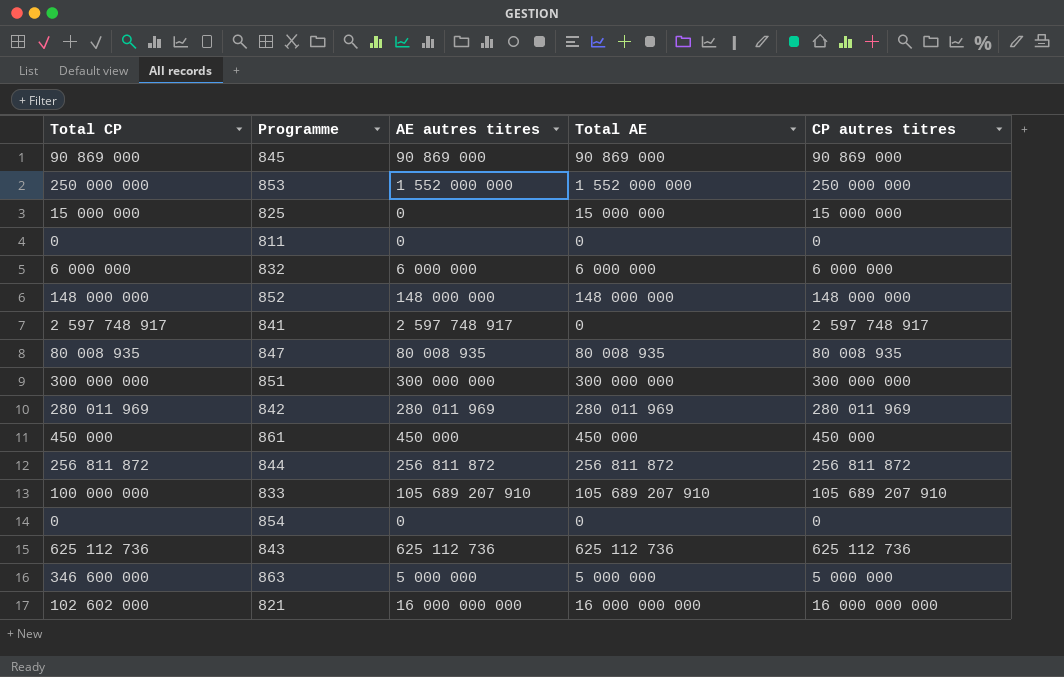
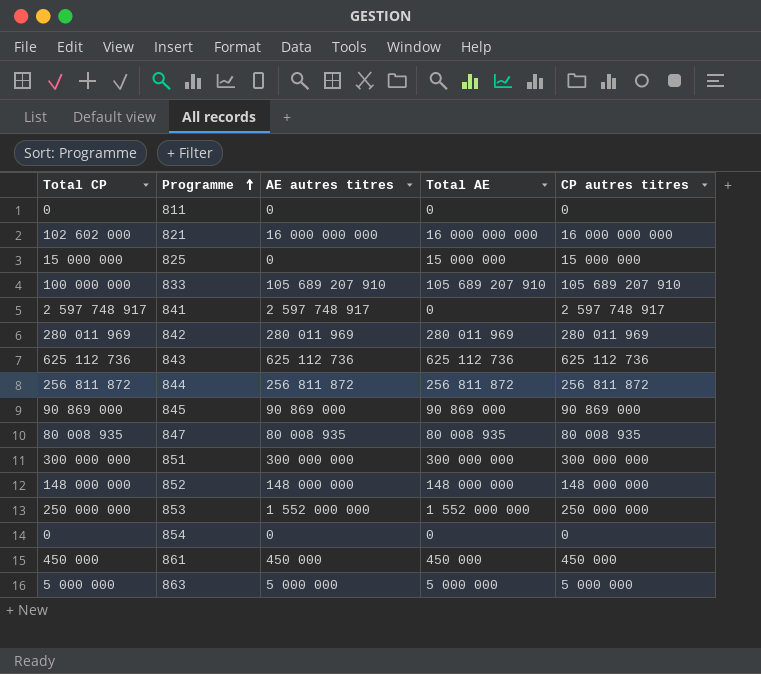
row order: none -> Programme ascending
row 832: 6 000 000 | 6 000 000 | 6 000 000 | 6 000 000 -> none
863 | Total CP: 346 600 000 -> 5 000 000

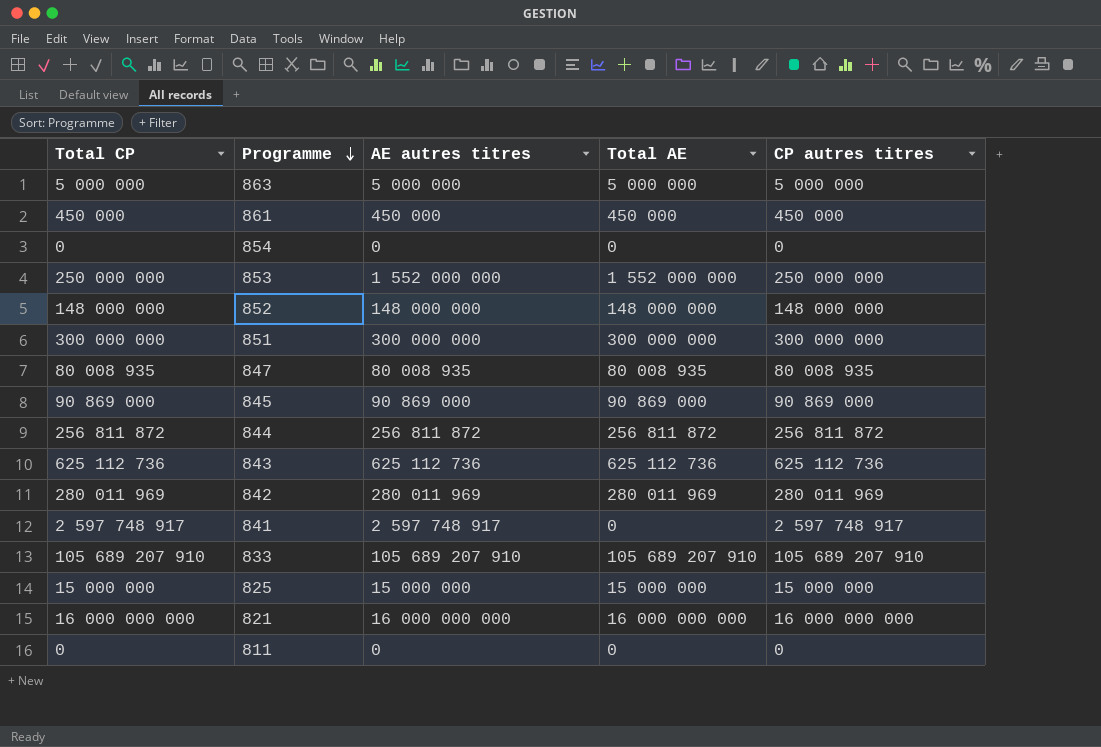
row order: Programme ascending -> Programme descending
833 | Total CP: 100 000 000 -> 105 689 207 910
825 | AE autres titres: 0 -> 15 000 000
821 | Total CP: 102 602 000 -> 16 000 000 000

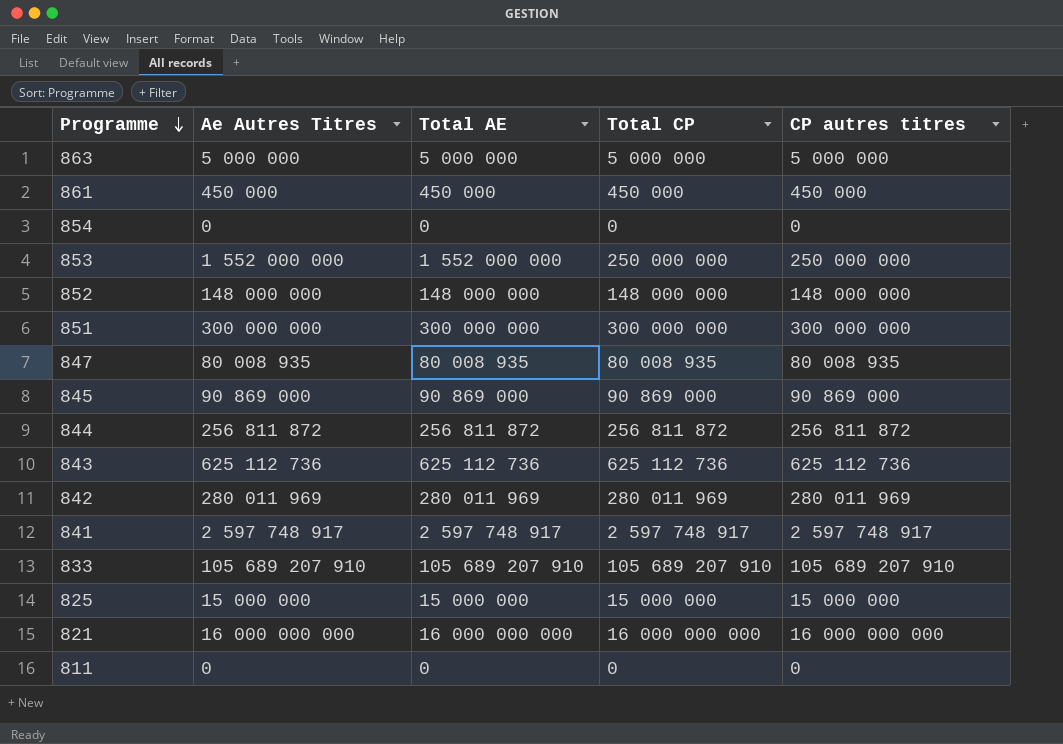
column name: AE autres titres -> Ae Autres Titres
column Total CP | position: 1 -> 4
841 | Total AE: 0 -> 2 597 748 917

